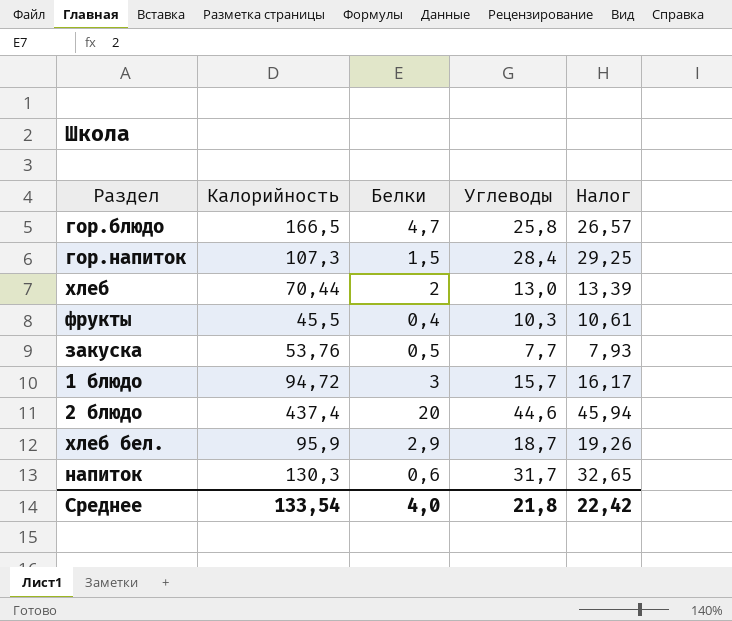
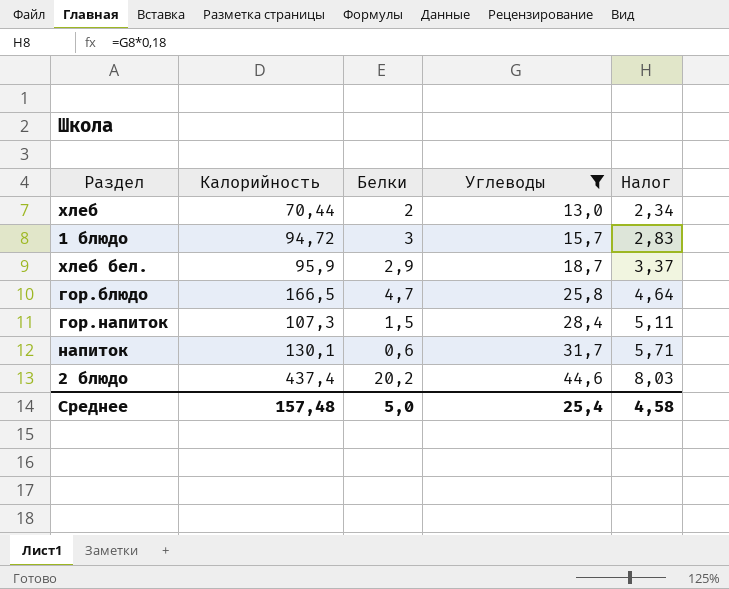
filter: none -> Углеводы >= 13,0
row order: none -> Углеводы ascending
column Налог | formula: [Углеводы] * 1,03 -> [Углеводы] * 0,18
напиток | Калорийность: 130,3 -> 130,1
2 блюдо | Белки: 20 -> 20,2
Среднее | Калорийность: 133,54 -> 157,48
Среднее | Белки: 4,0 -> 5,0
Среднее | Углеводы: 21,8 -> 25,4
Среднее | Налог: 22,42 -> 4,58

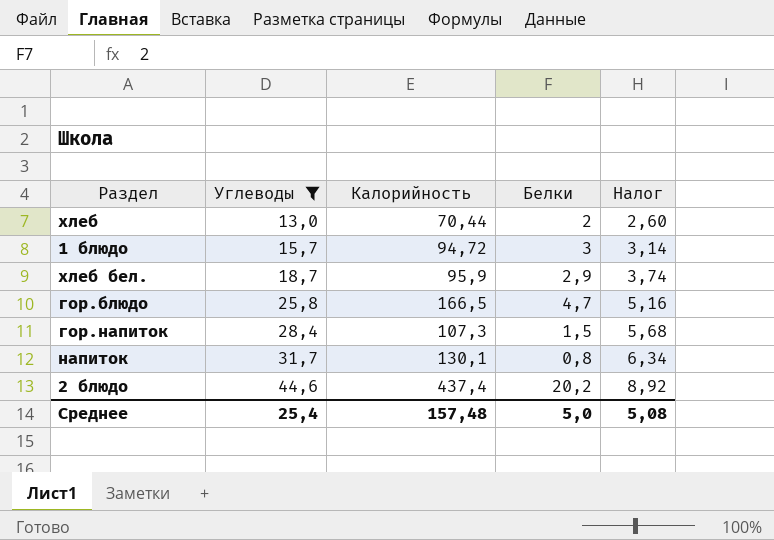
column Углеводы | position: 4 -> 2
column Налог | formula: [Углеводы] * 0,18 -> [Углеводы] * 0,2
напиток | Белки: 0,6 -> 0,8
Среднее | Налог: 4,58 -> 5,08

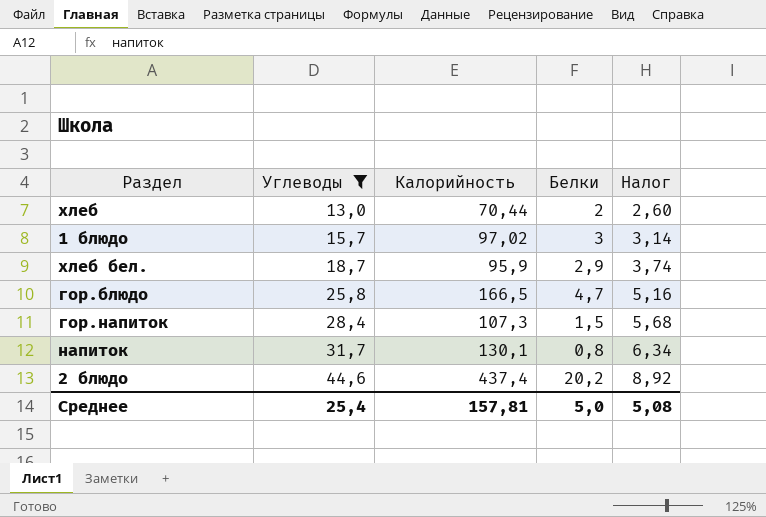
1 блюдо | Калорийность: 94,72 -> 97,02
Среднее | Калорийность: 157,48 -> 157,81

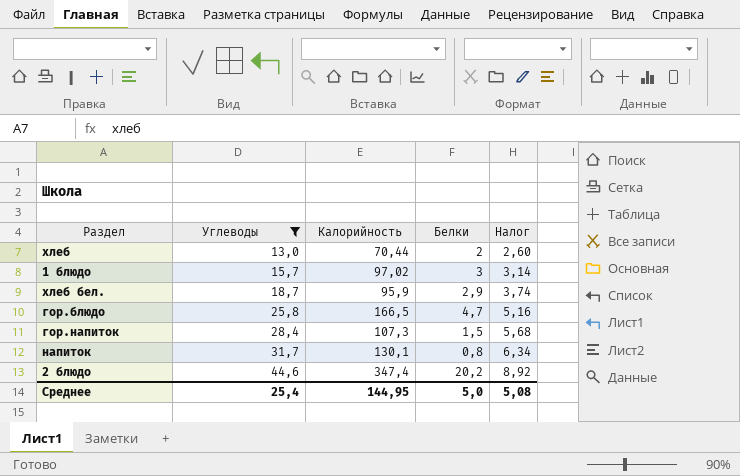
2 блюдо | Калорийность: 437,4 -> 347,4
Среднее | Калорийность: 157,81 -> 144,95

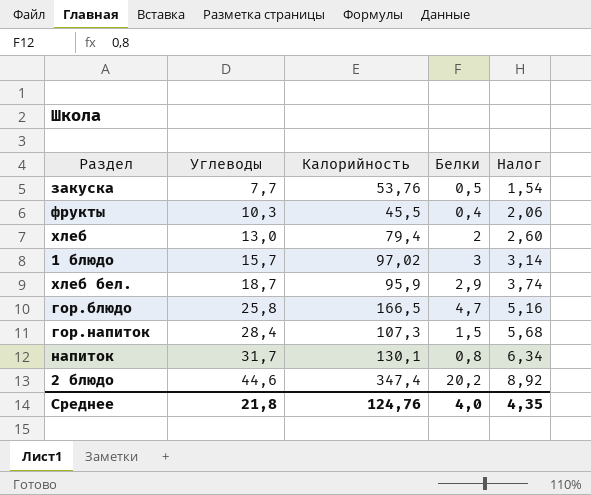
filter: Углеводы >= 13,0 -> none
хлеб | Калорийность: 70,44 -> 79,4
Среднее | Углеводы: 25,4 -> 21,8
Среднее | Калорийность: 144,95 -> 124,76
Среднее | Белки: 5,0 -> 4,0
Среднее | Налог: 5,08 -> 4,35

